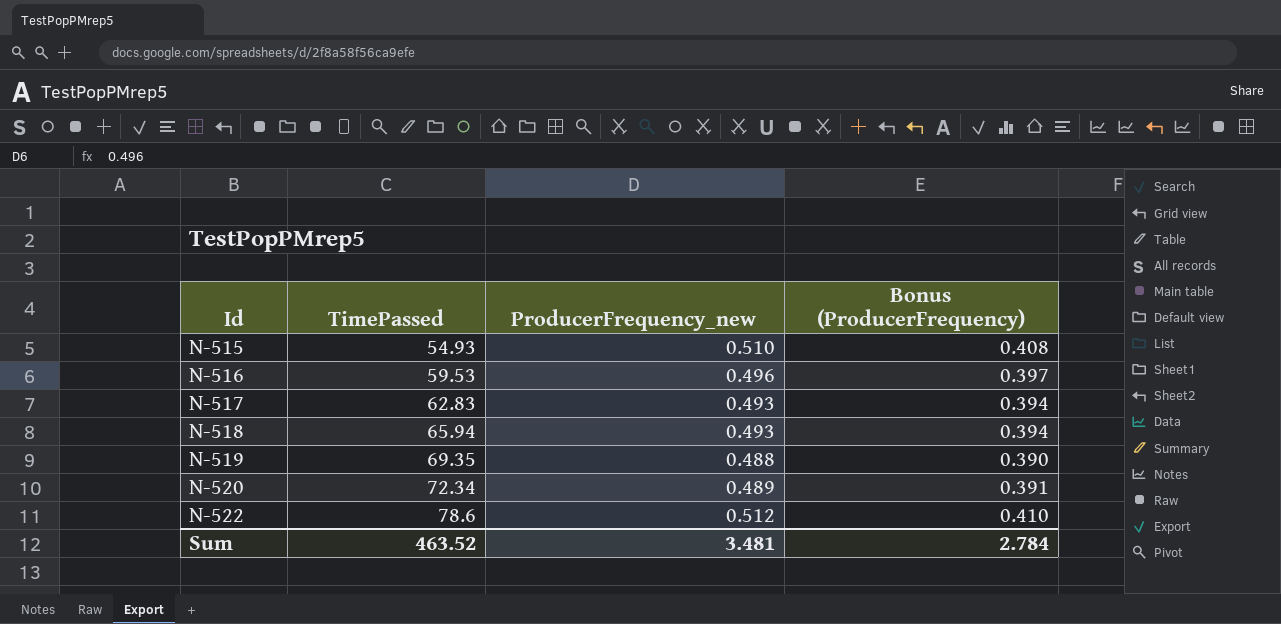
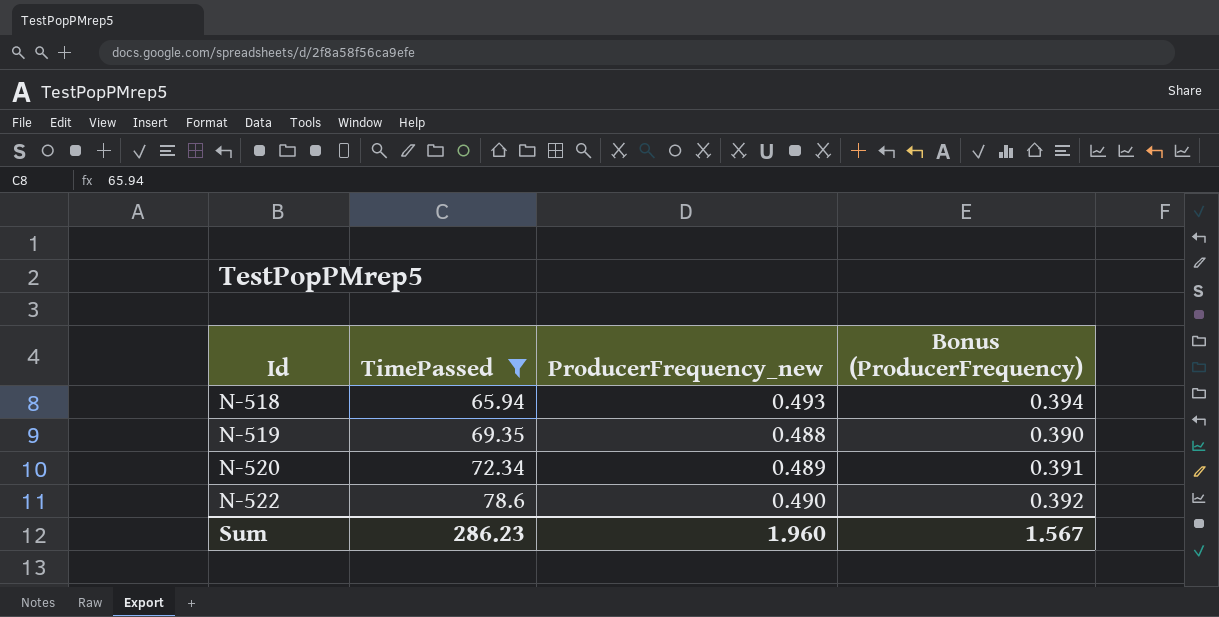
filter: none -> TimePassed >= 65.94
N-522 | ProducerFrequency_new: 0.512 -> 0.490
N-522 | Bonus (ProducerFrequency): 0.410 -> 0.392
Sum | TimePassed: 463.52 -> 286.23
Sum | ProducerFrequency_new: 3.481 -> 1.960
Sum | Bonus (ProducerFrequency): 2.784 -> 1.567

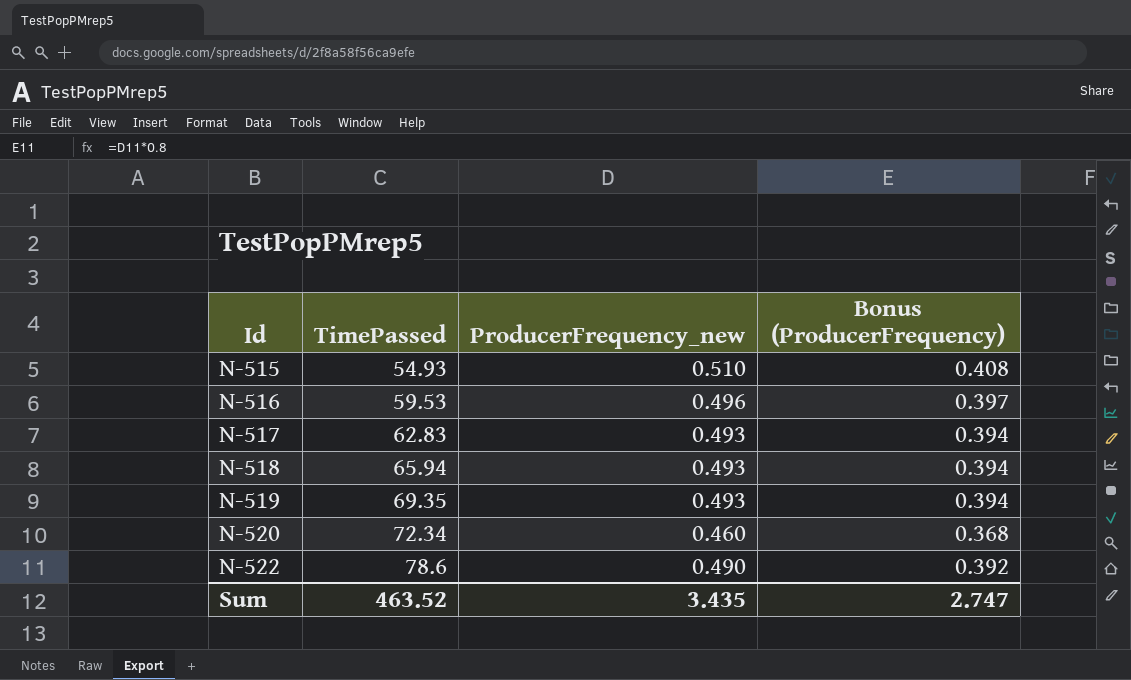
filter: TimePassed >= 65.94 -> none
N-519 | ProducerFrequency_new: 0.488 -> 0.493
N-519 | Bonus (ProducerFrequency): 0.390 -> 0.394
N-520 | ProducerFrequency_new: 0.489 -> 0.460
N-520 | Bonus (ProducerFrequency): 0.391 -> 0.368
Sum | TimePassed: 286.23 -> 463.52
Sum | ProducerFrequency_new: 1.960 -> 3.435
Sum | Bonus (ProducerFrequency): 1.567 -> 2.747

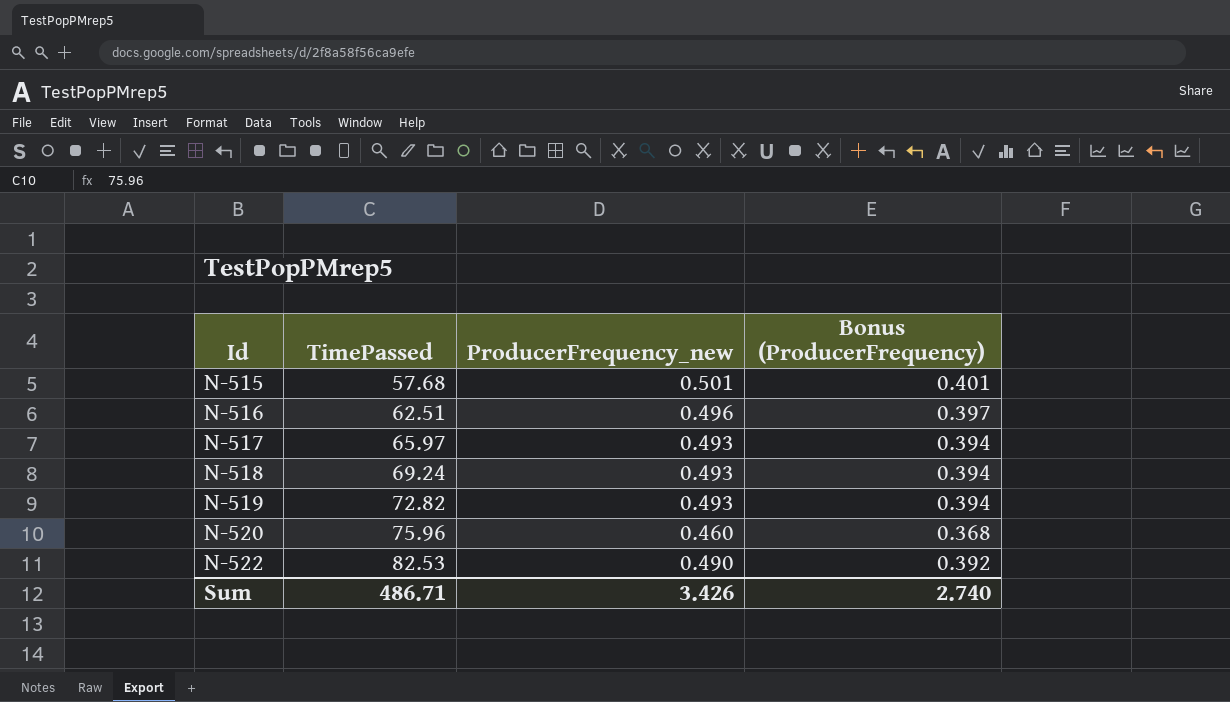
N-515 | TimePassed: 54.93 -> 57.68
N-515 | ProducerFrequency_new: 0.510 -> 0.501
N-515 | Bonus (ProducerFrequency): 0.408 -> 0.401
N-516 | TimePassed: 59.53 -> 62.51
N-517 | TimePassed: 62.83 -> 65.97
N-518 | TimePassed: 65.94 -> 69.24
N-519 | TimePassed: 69.35 -> 72.82
N-520 | TimePassed: 72.34 -> 75.96
N-522 | TimePassed: 78.6 -> 82.53
Sum | TimePassed: 463.52 -> 486.71
Sum | ProducerFrequency_new: 3.435 -> 3.426
Sum | Bonus (ProducerFrequency): 2.747 -> 2.740

